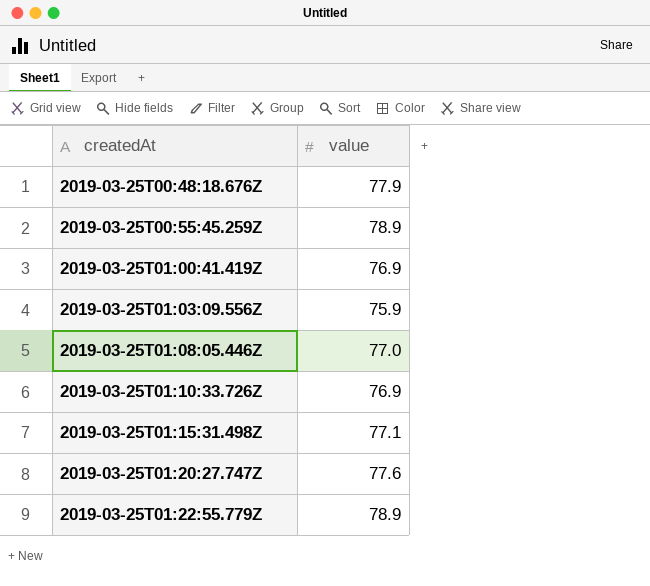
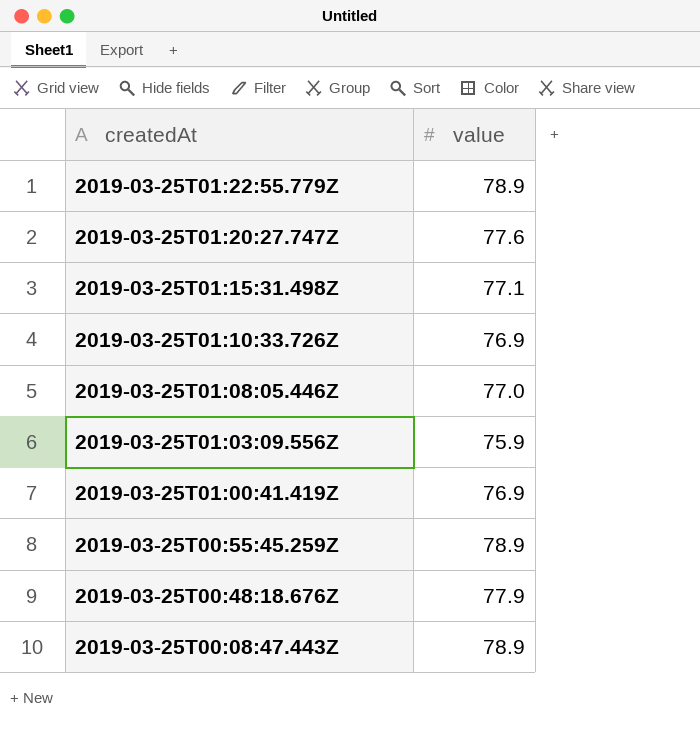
row order: createdAt ascending -> createdAt descending
row 2019-03-25T00:08:47.443Z: none -> 78.9

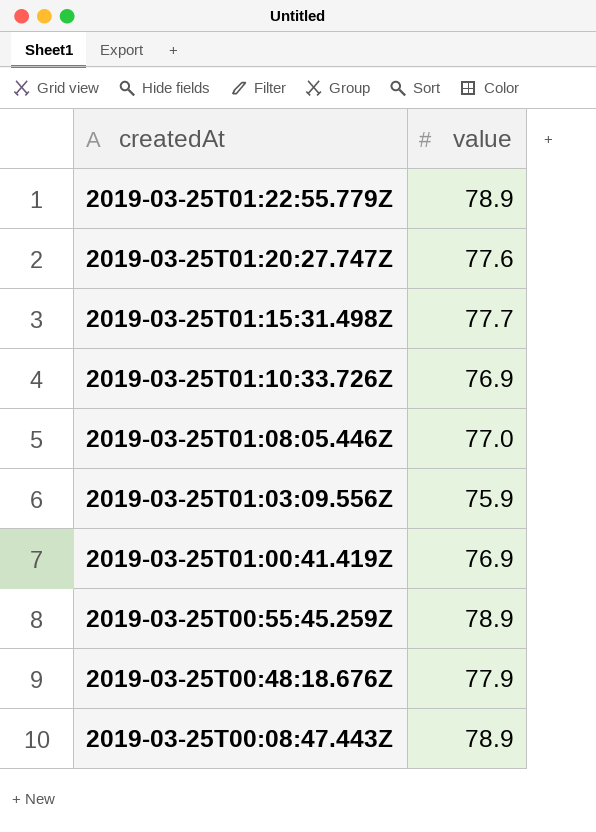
2019-03-25T01:15:31.498Z | value: 77.1 -> 77.7

